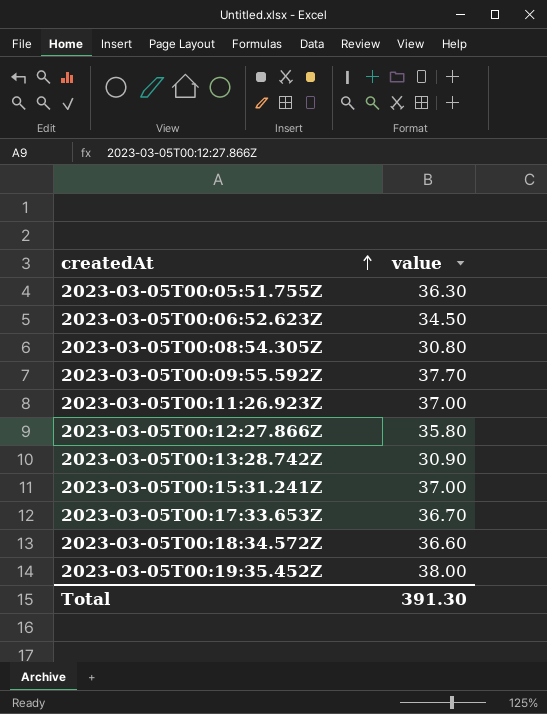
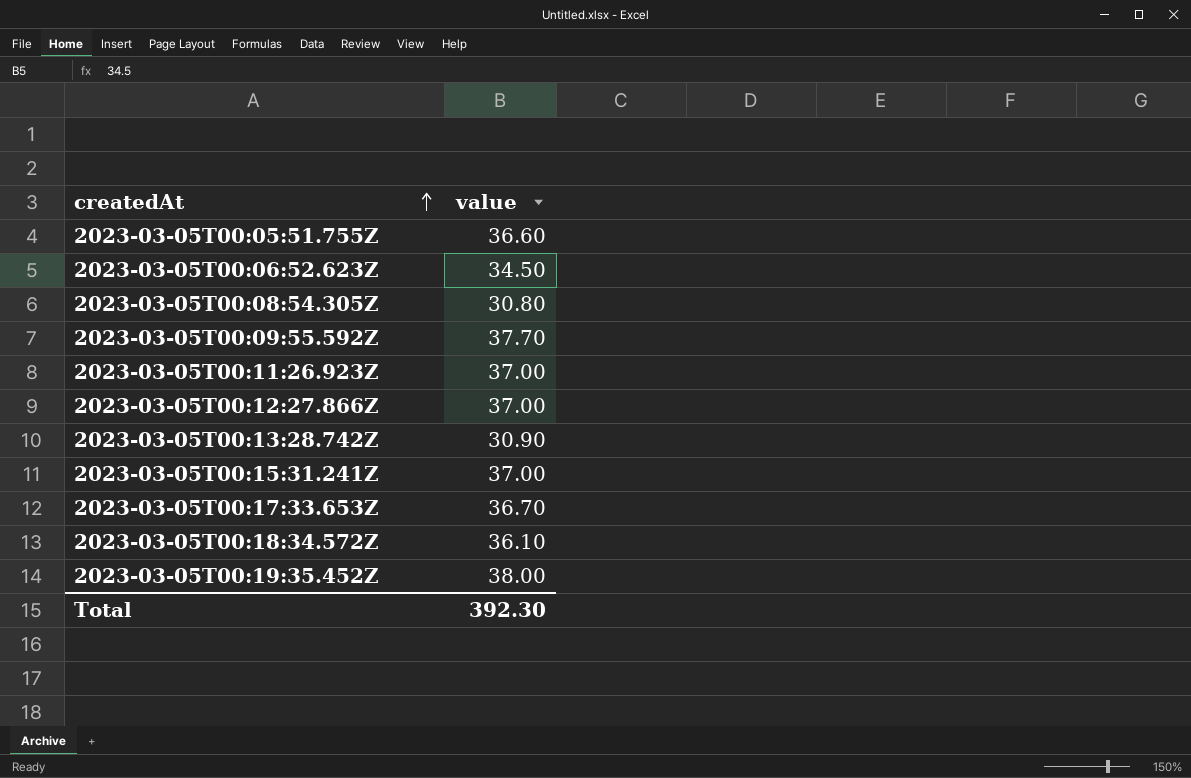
2023-03-05T00:05:51.755Z | value: 36.30 -> 36.60
2023-03-05T00:12:27.866Z | value: 35.80 -> 37.00
2023-03-05T00:18:34.572Z | value: 36.60 -> 36.10
Total | value: 391.30 -> 392.30

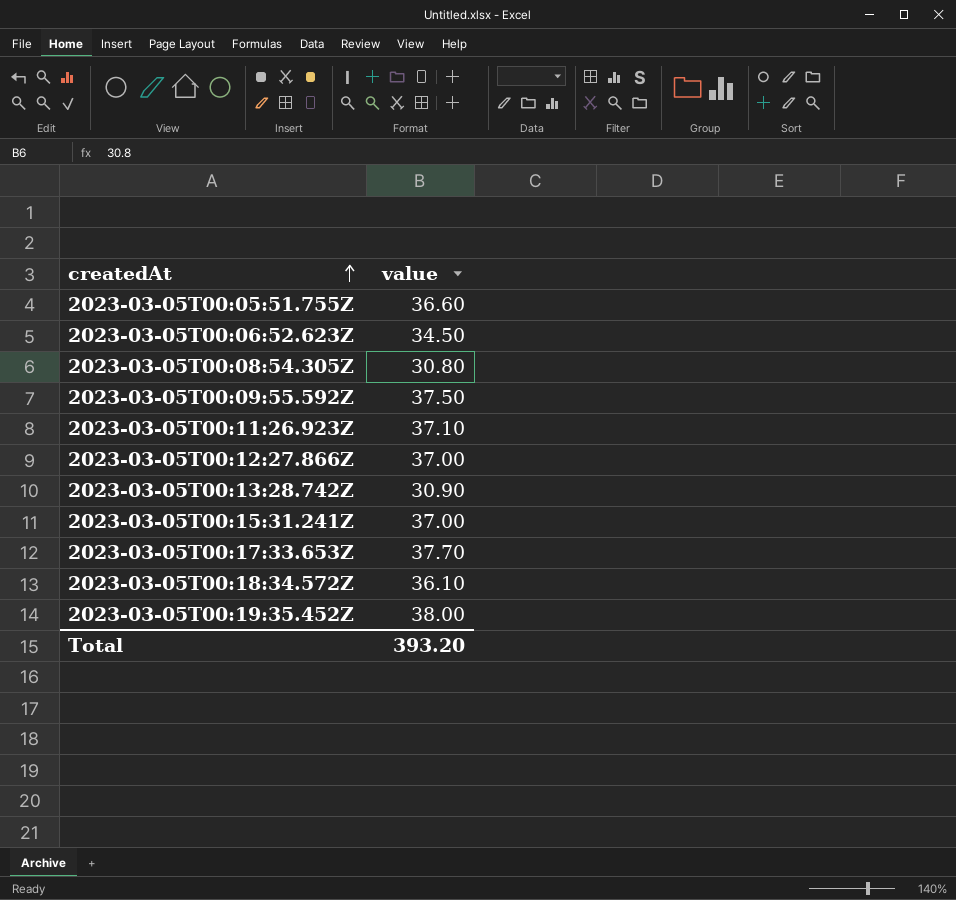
2023-03-05T00:09:55.592Z | value: 37.70 -> 37.50
2023-03-05T00:11:26.923Z | value: 37.00 -> 37.10
2023-03-05T00:17:33.653Z | value: 36.70 -> 37.70
Total | value: 392.30 -> 393.20

